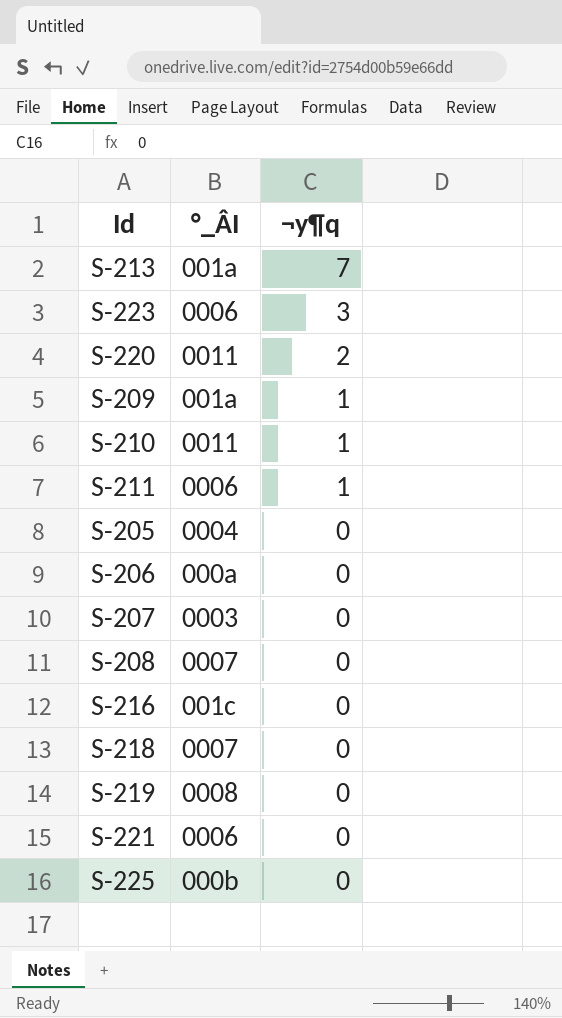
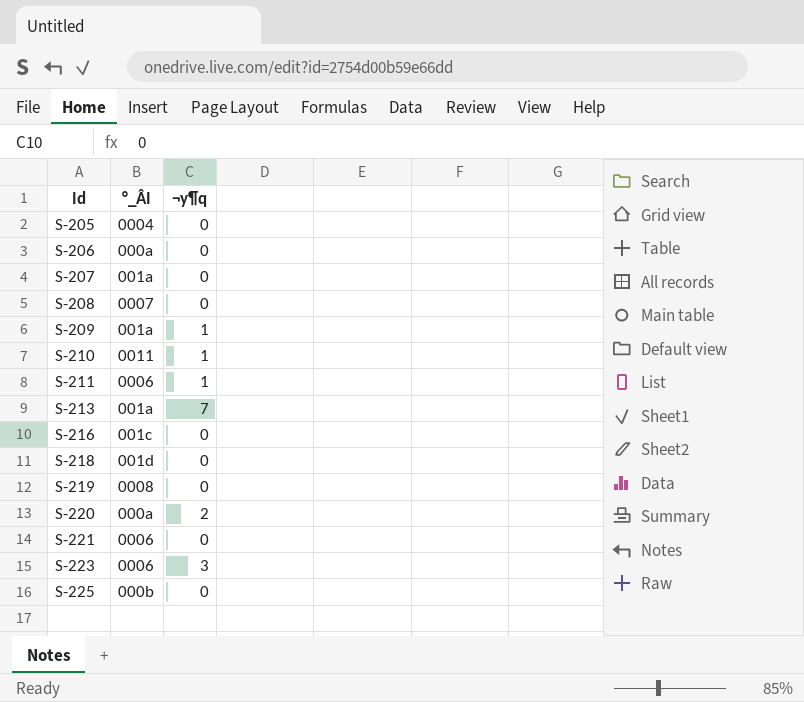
row order: ¬y¶q descending -> Id ascending
S-207 | °_ÂI: 0003 -> 001a
S-218 | °_ÂI: 0007 -> 001d
S-220 | °_ÂI: 0011 -> 000a

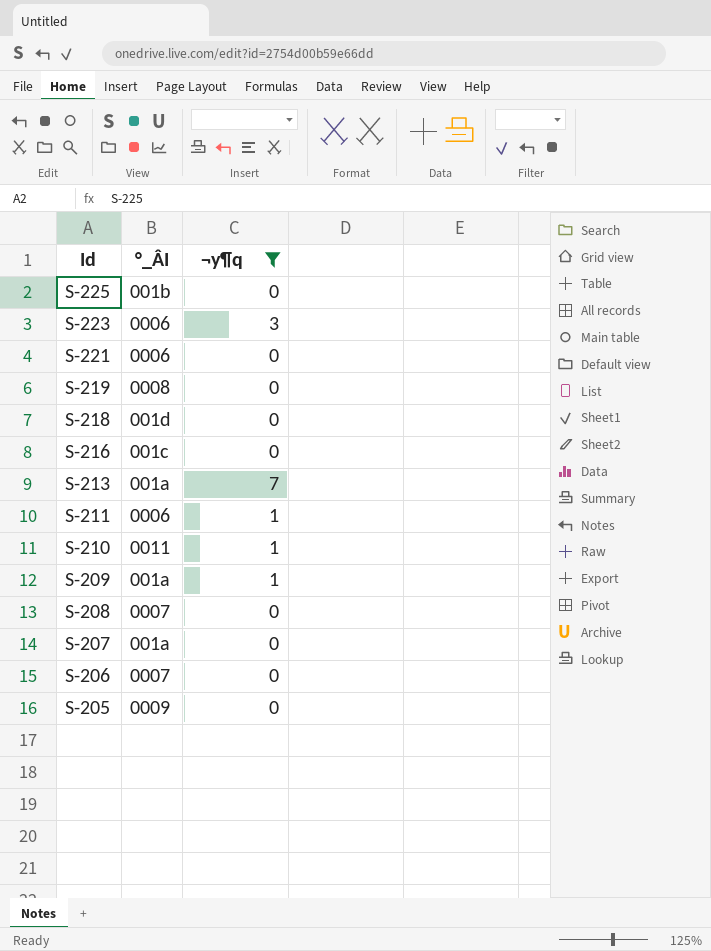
filter: none -> ¬y¶q != 2
row order: Id ascending -> Id descending
S-225 | °_ÂI: 000b -> 001b
S-206 | °_ÂI: 000a -> 0007
S-205 | °_ÂI: 0004 -> 0009

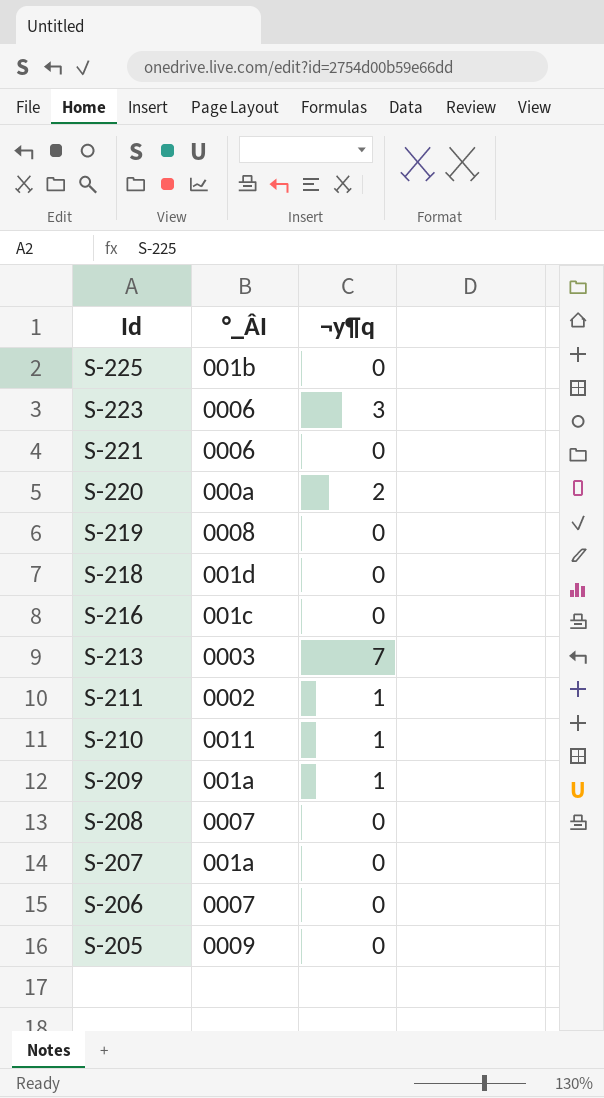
filter: ¬y¶q != 2 -> none
S-213 | °_ÂI: 001a -> 0003
S-211 | °_ÂI: 0006 -> 0002

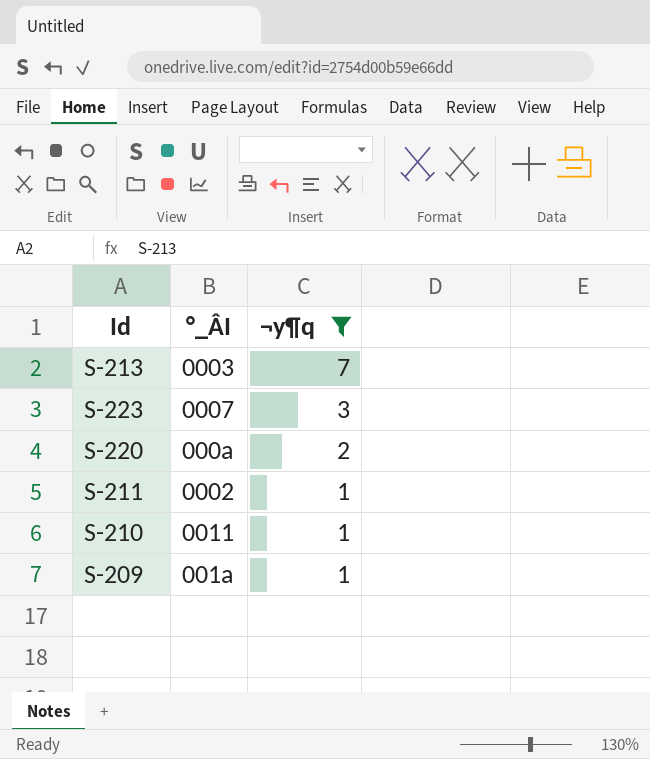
filter: none -> ¬y¶q != 0
row order: Id descending -> ¬y¶q descending
S-223 | °_ÂI: 0006 -> 0007

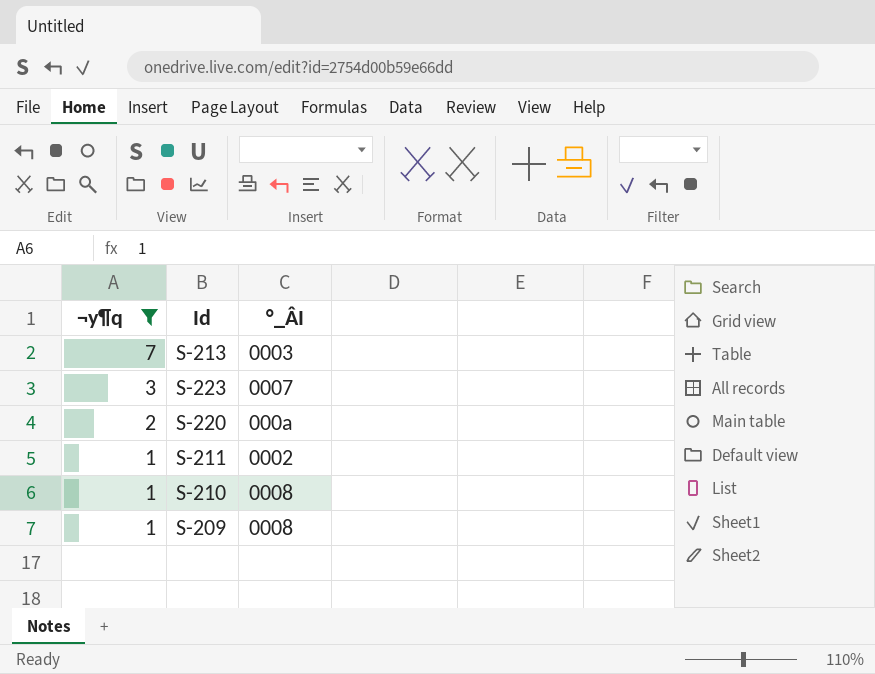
column ¬y¶q | position: 3 -> 1
S-210 | °_ÂI: 0011 -> 0008
S-209 | °_ÂI: 001a -> 0008

